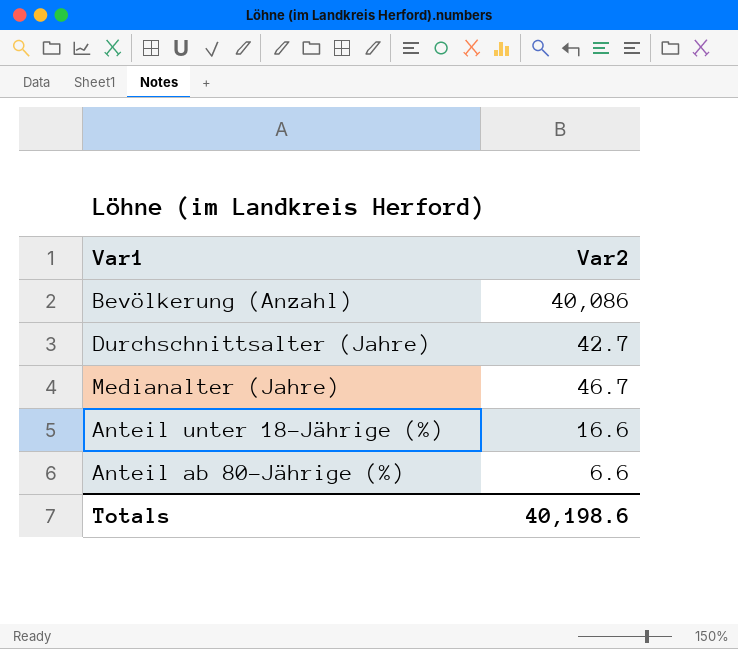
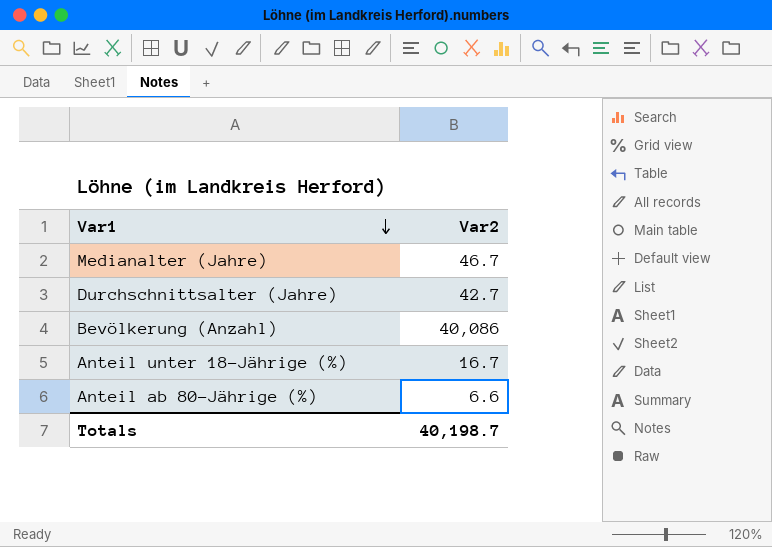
row order: none -> Var1 descending
Anteil unter 18-Jährige (%) | Var2: 16.6 -> 16.7
Totals | Var2: 40,198.6 -> 40,198.7

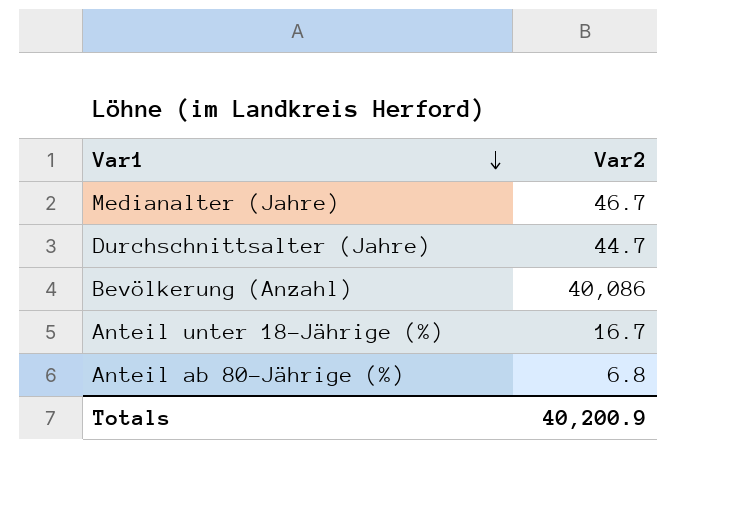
Durchschnittsalter (Jahre) | Var2: 42.7 -> 44.7
Anteil ab 80-Jährige (%) | Var2: 6.6 -> 6.8
Totals | Var2: 40,198.7 -> 40,200.9

